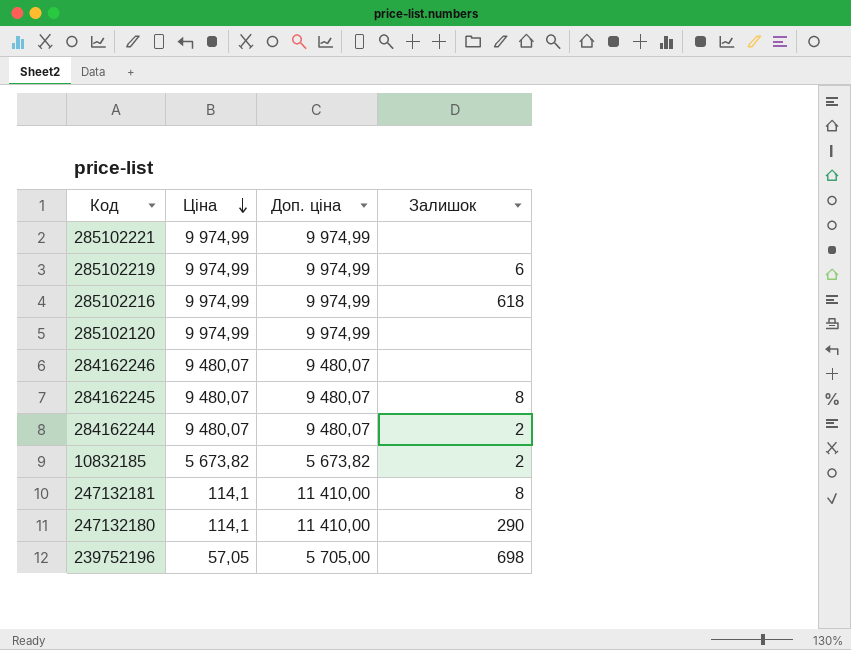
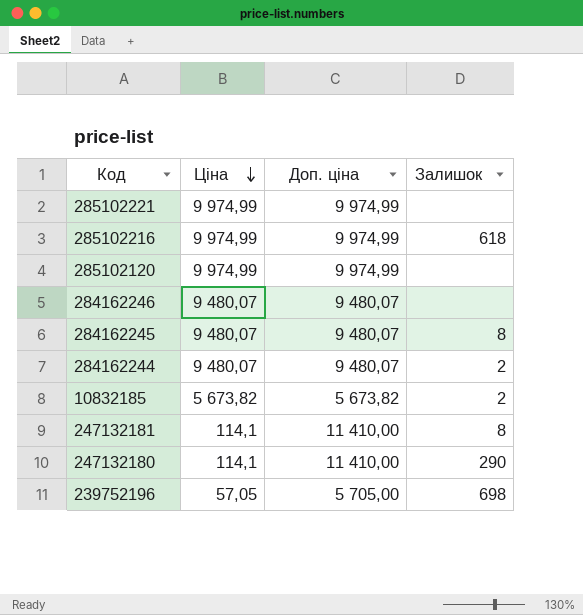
row 285102219: 9 974,99 | 9 974,99 | 6 -> none

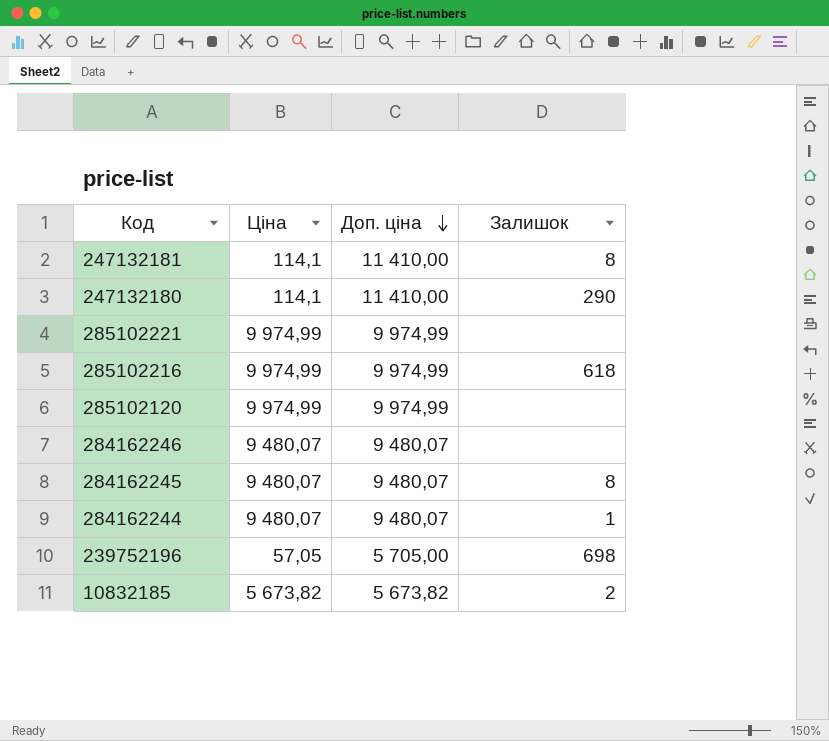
row order: Ціна descending -> Доп. ціна descending
284162244 | Залишок: 2 -> 1

